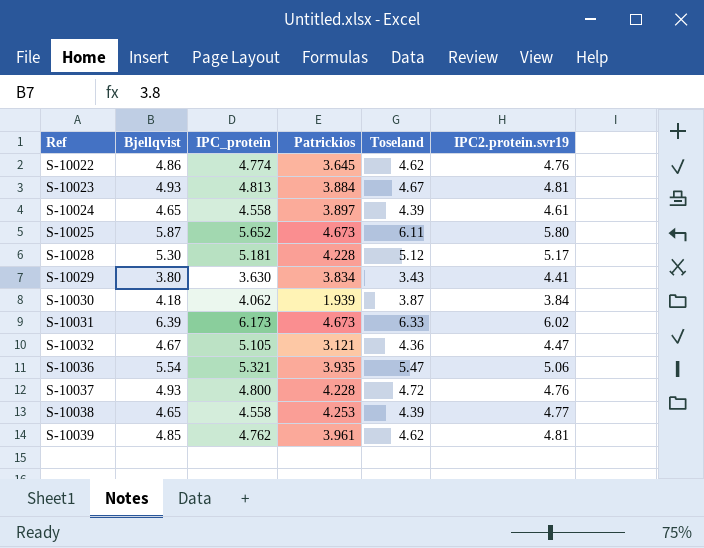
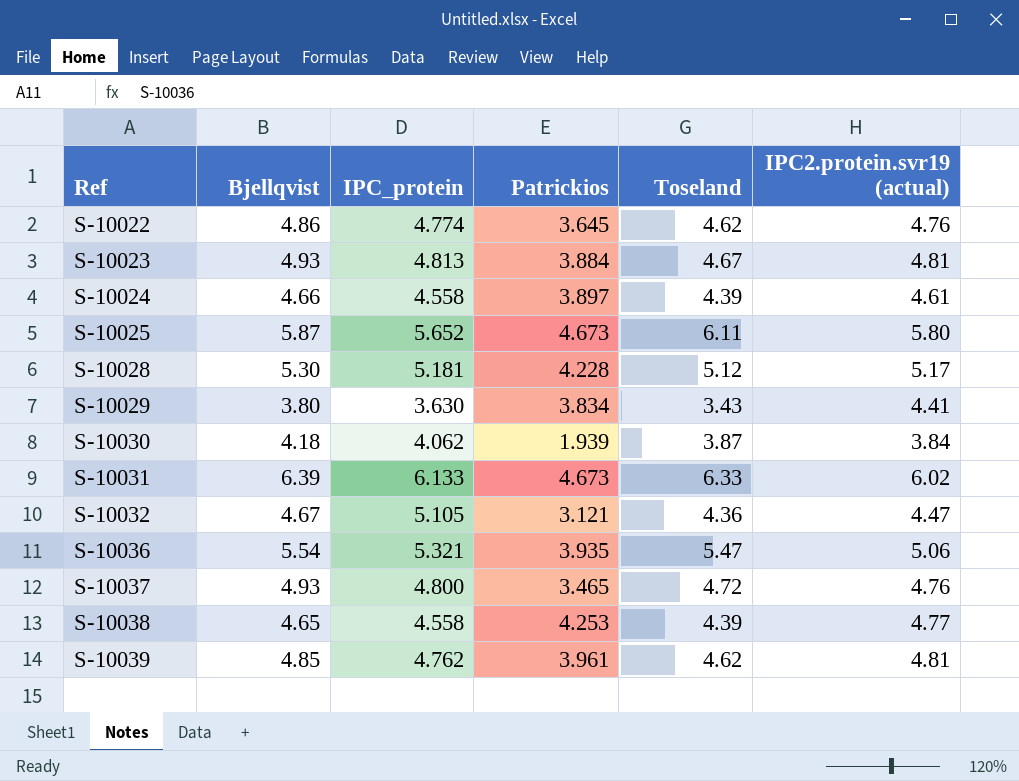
column name: IPC2.protein.svr19 -> IPC2.protein.svr19 (actual)
S-10024 | Bjellqvist: 4.65 -> 4.66
S-10031 | IPC_protein: 6.173 -> 6.133
S-10037 | Patrickios: 4.228 -> 3.465

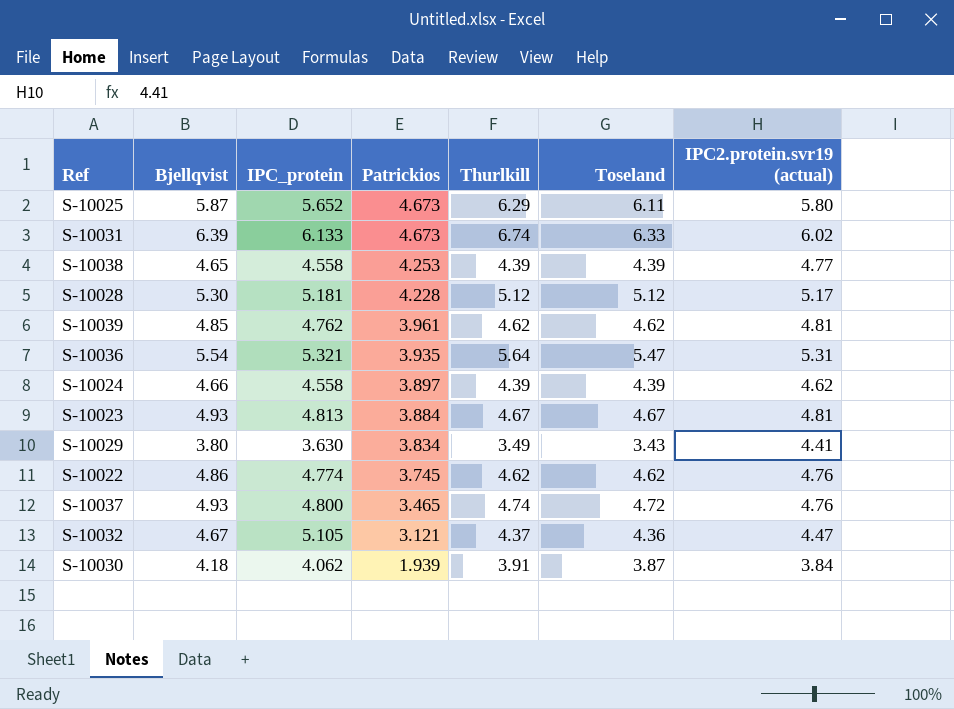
row order: Ref ascending -> Patrickios descending
column Thurlkill | position: none -> 5
S-10036 | IPC2.protein.svr19 (actual): 5.06 -> 5.31
S-10024 | IPC2.protein.svr19 (actual): 4.61 -> 4.62
S-10022 | Patrickios: 3.645 -> 3.745

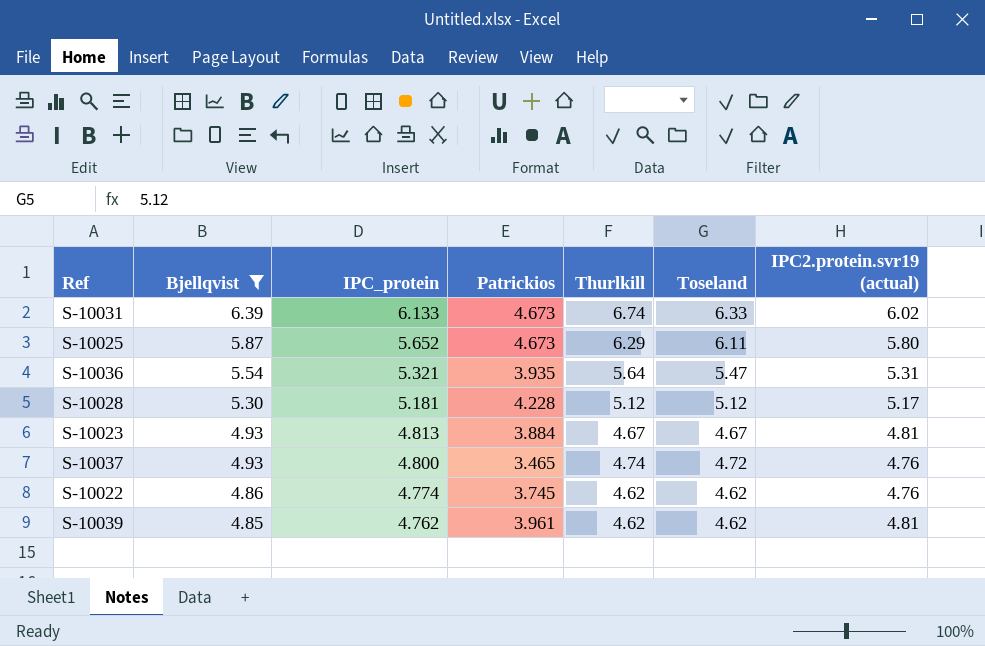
filter: none -> Bjellqvist >= 4.85
row order: Patrickios descending -> Bjellqvist descending

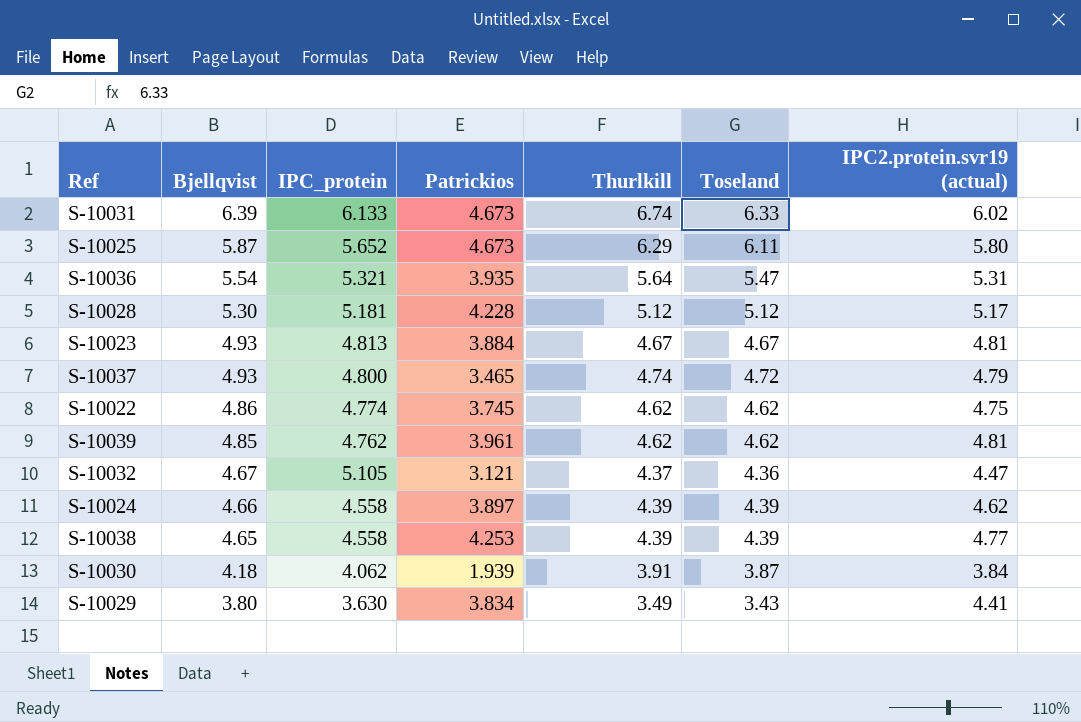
filter: Bjellqvist >= 4.85 -> none
S-10037 | IPC2.protein.svr19 (actual): 4.76 -> 4.79
S-10022 | IPC2.protein.svr19 (actual): 4.76 -> 4.75

